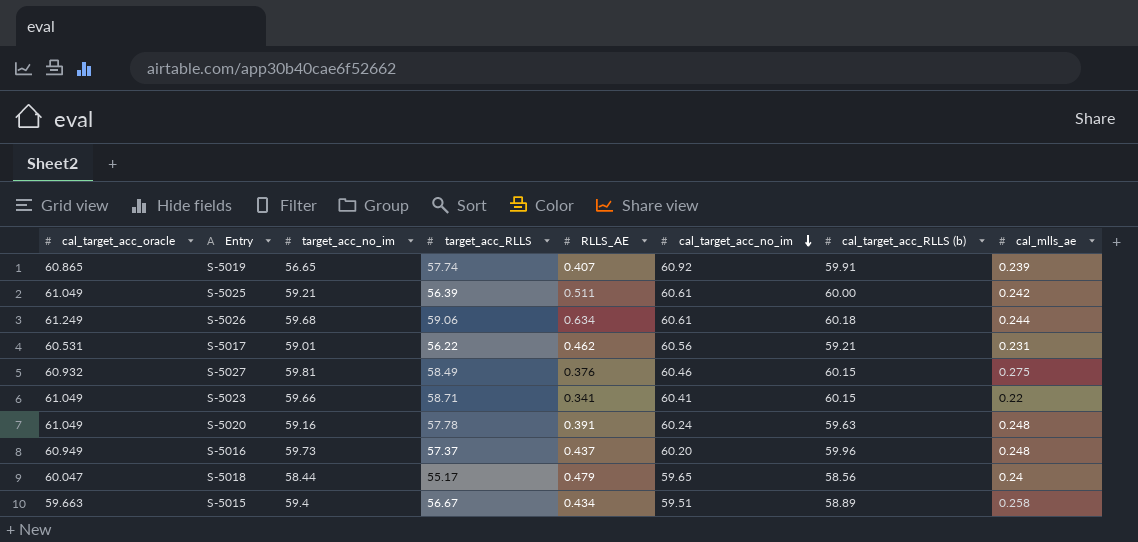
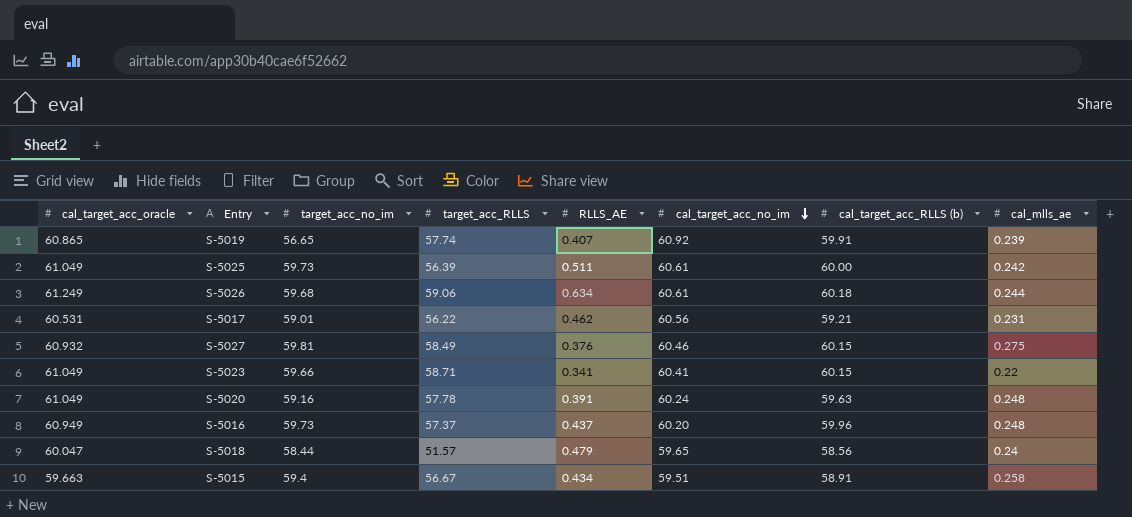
S-5025 | target_acc_no_im: 59.21 -> 59.73
S-5018 | target_acc_RLLS: 55.17 -> 51.57
S-5015 | cal_target_acc_RLLS (b): 58.89 -> 58.91

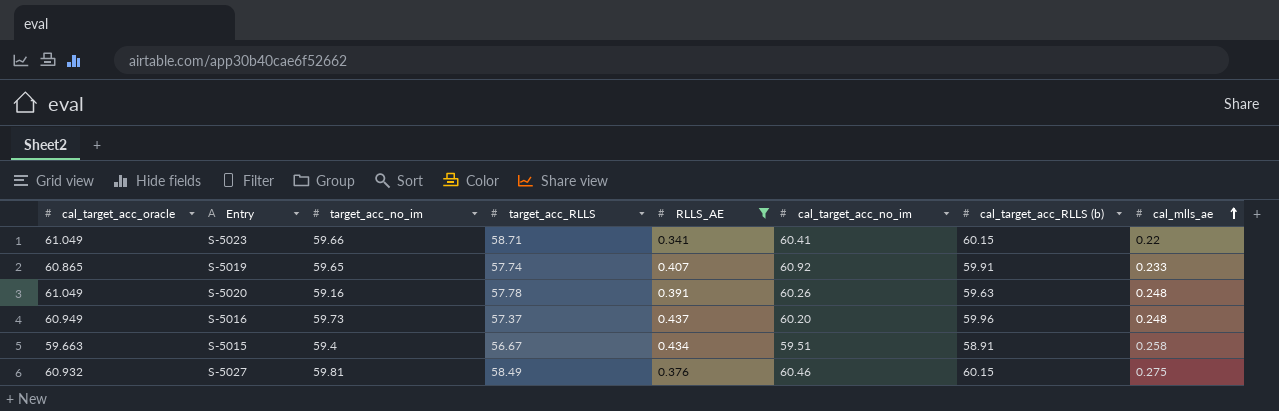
filter: none -> RLLS_AE <= 0.437
row order: cal_target_acc_no_im descending -> cal_mlls_ae ascending
S-5019 | target_acc_no_im: 56.65 -> 59.65
S-5019 | cal_mlls_ae: 0.239 -> 0.233
S-5020 | cal_target_acc_no_im: 60.24 -> 60.26

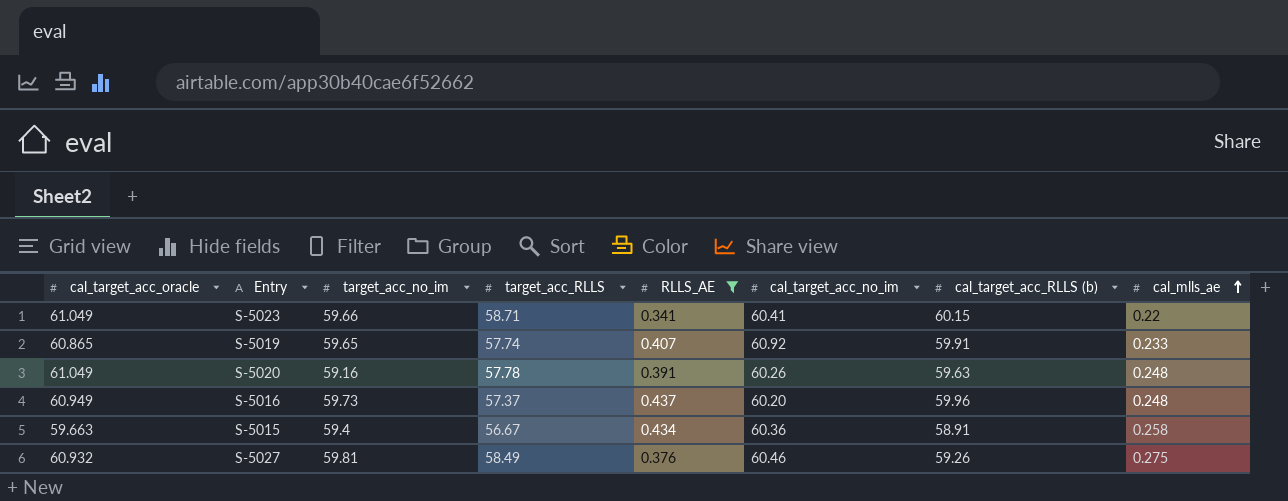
S-5015 | cal_target_acc_no_im: 59.51 -> 60.36
S-5027 | cal_target_acc_RLLS (b): 60.15 -> 59.26

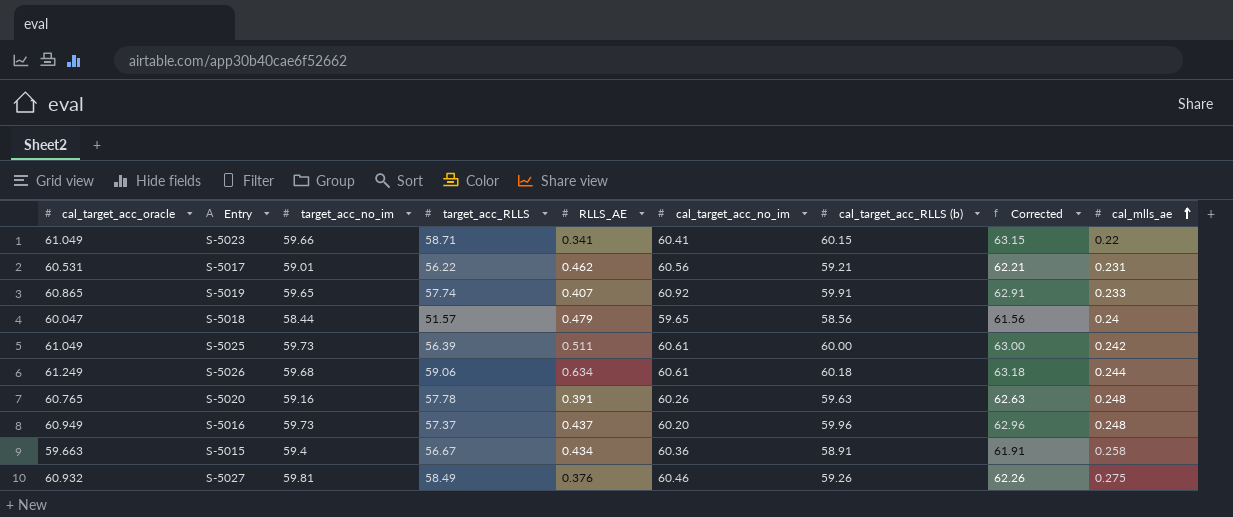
filter: RLLS_AE <= 0.437 -> none
column Corrected | formula: none -> [cal_target_acc_RLLS (b)] + 3
S-5020 | cal_target_acc_oracle: 61.049 -> 60.765

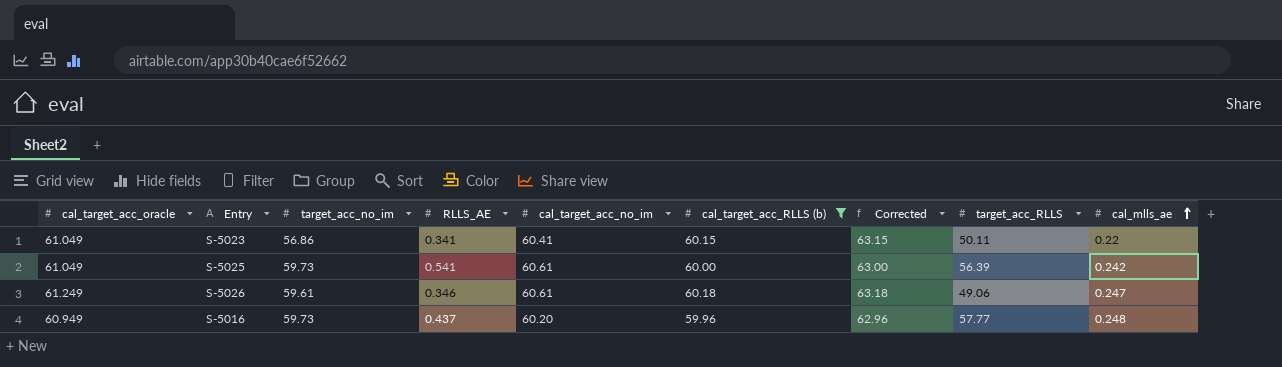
filter: none -> cal_target_acc_RLLS (b) >= 59.96
column target_acc_RLLS | position: 4 -> 8
S-5023 | target_acc_no_im: 59.66 -> 56.86
S-5023 | target_acc_RLLS: 58.71 -> 50.11
S-5025 | RLLS_AE: 0.511 -> 0.541
S-5026 | target_acc_no_im: 59.68 -> 59.61
S-5026 | RLLS_AE: 0.634 -> 0.346
S-5026 | target_acc_RLLS: 59.06 -> 49.06
S-5026 | cal_mlls_ae: 0.244 -> 0.247
S-5016 | target_acc_RLLS: 57.37 -> 57.77

